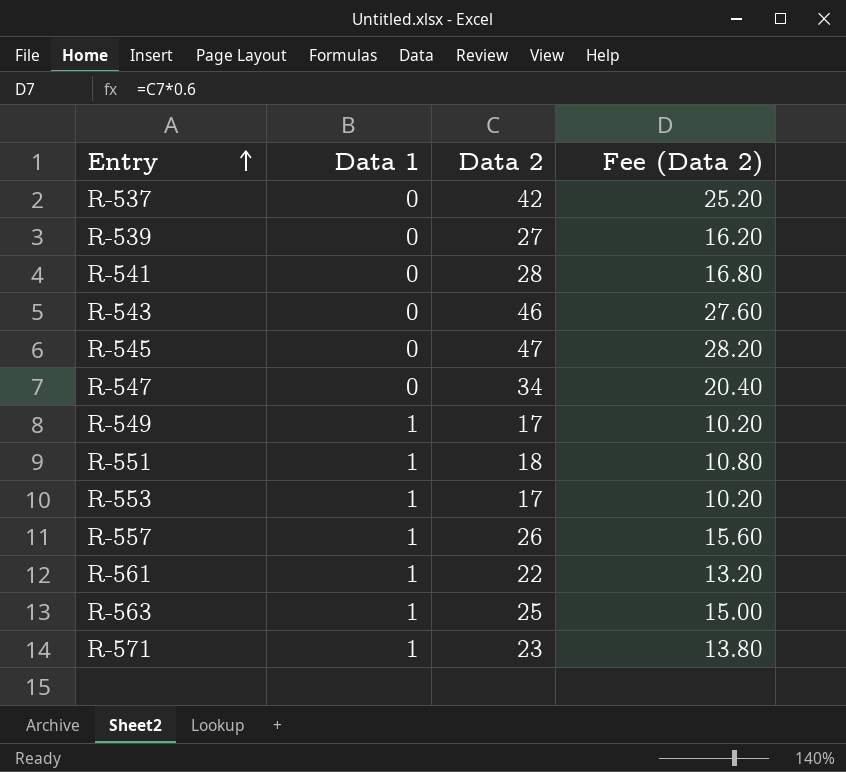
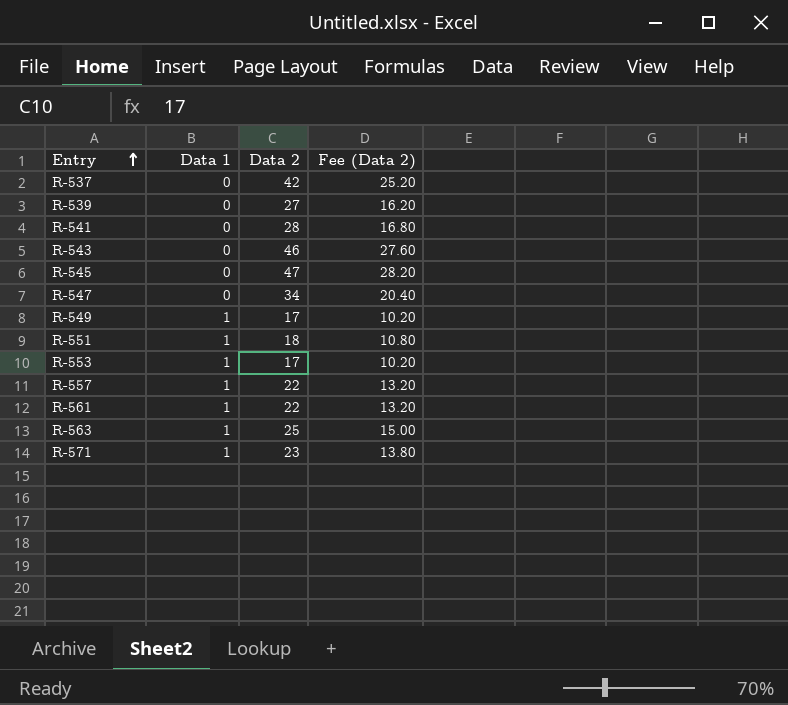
R-557 | Data 2: 26 -> 22
R-557 | Fee (Data 2): 15.60 -> 13.20

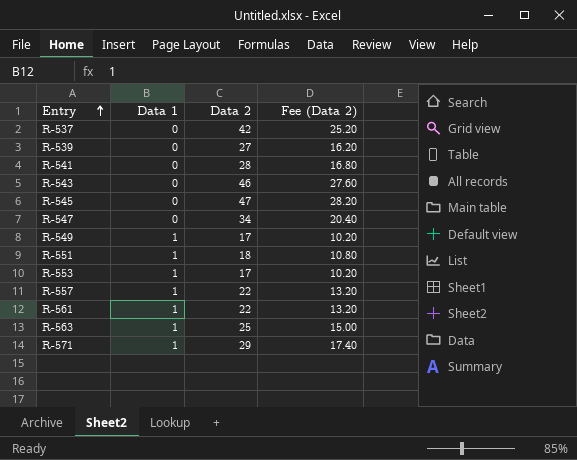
R-571 | Data 2: 23 -> 29
R-571 | Fee (Data 2): 13.80 -> 17.40

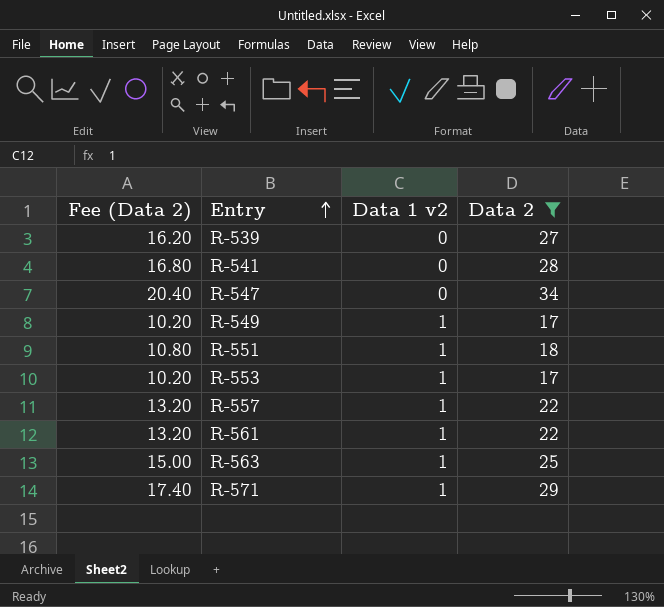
filter: none -> Data 2 <= 34
column Fee (Data 2) | position: 4 -> 1
column name: Data 1 -> Data 1 v2

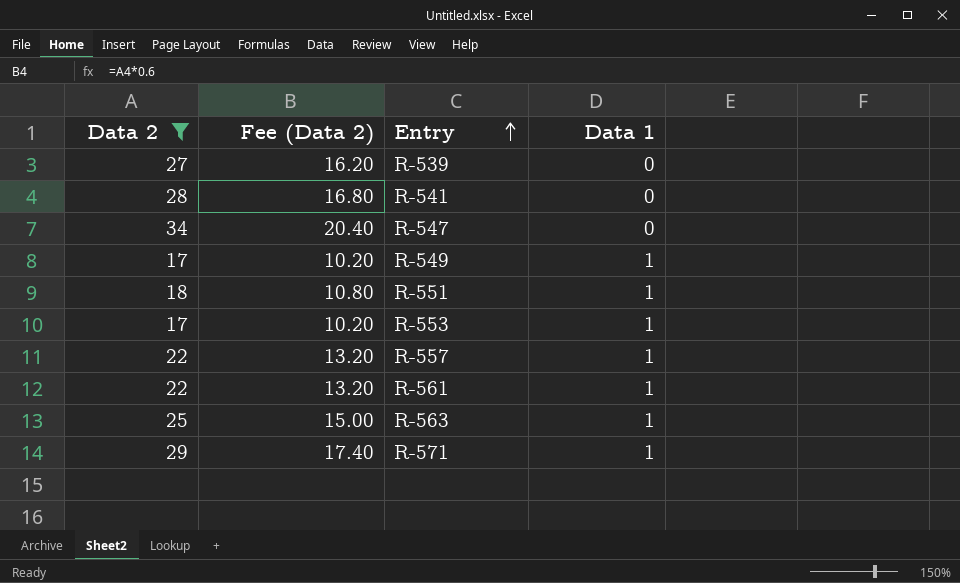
column Data 2 | position: 4 -> 1
column name: Data 1 v2 -> Data 1

